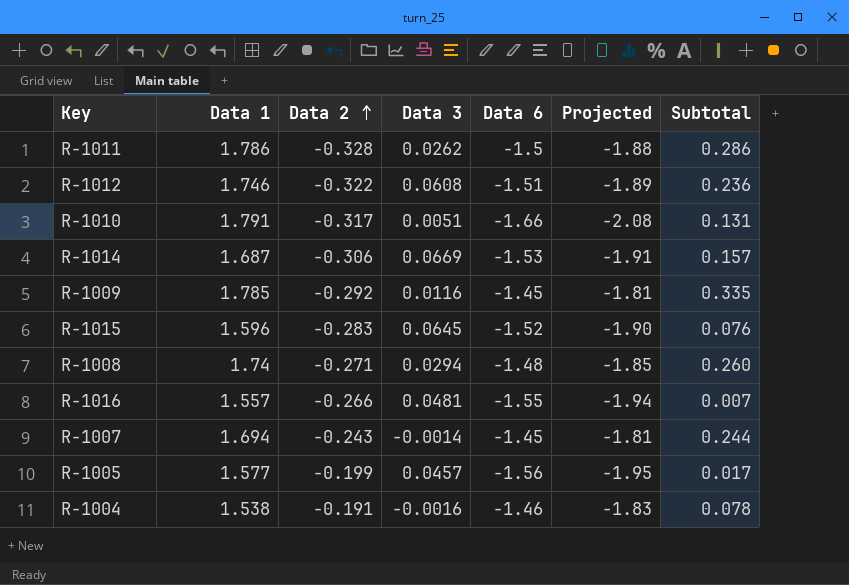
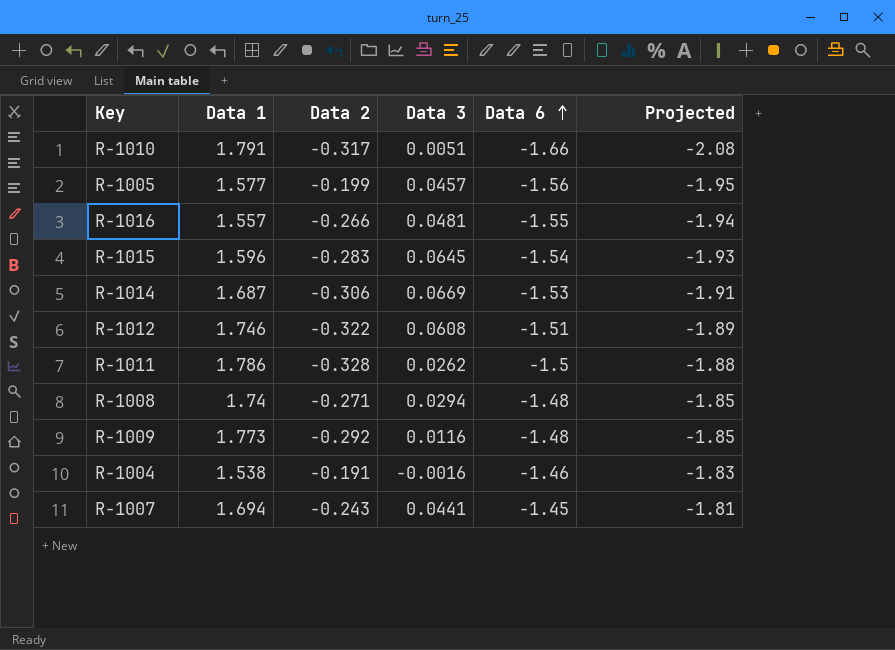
row order: Data 2 ascending -> Data 6 ascending
column Subtotal | formula: [Data 1] + [Data 6] -> none
R-1015 | Data 6: -1.52 -> -1.54
R-1015 | Projected: -1.90 -> -1.93
R-1009 | Data 1: 1.785 -> 1.773
R-1009 | Data 6: -1.45 -> -1.48
R-1009 | Projected: -1.81 -> -1.85
R-1007 | Data 3: -0.0014 -> 0.0441

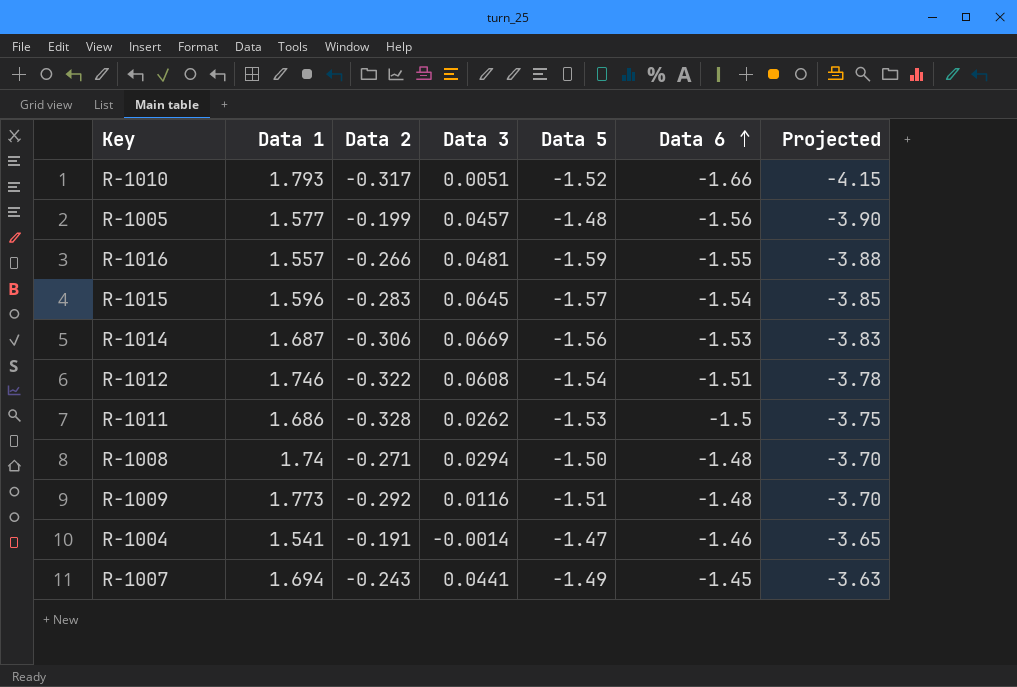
column Data 5 | position: none -> 5
column Projected | formula: [Data 6] * 1.25 -> [Data 6] * 2.5
R-1010 | Data 1: 1.791 -> 1.793
R-1011 | Data 1: 1.786 -> 1.686
R-1004 | Data 1: 1.538 -> 1.541
R-1004 | Data 3: -0.0016 -> -0.0014

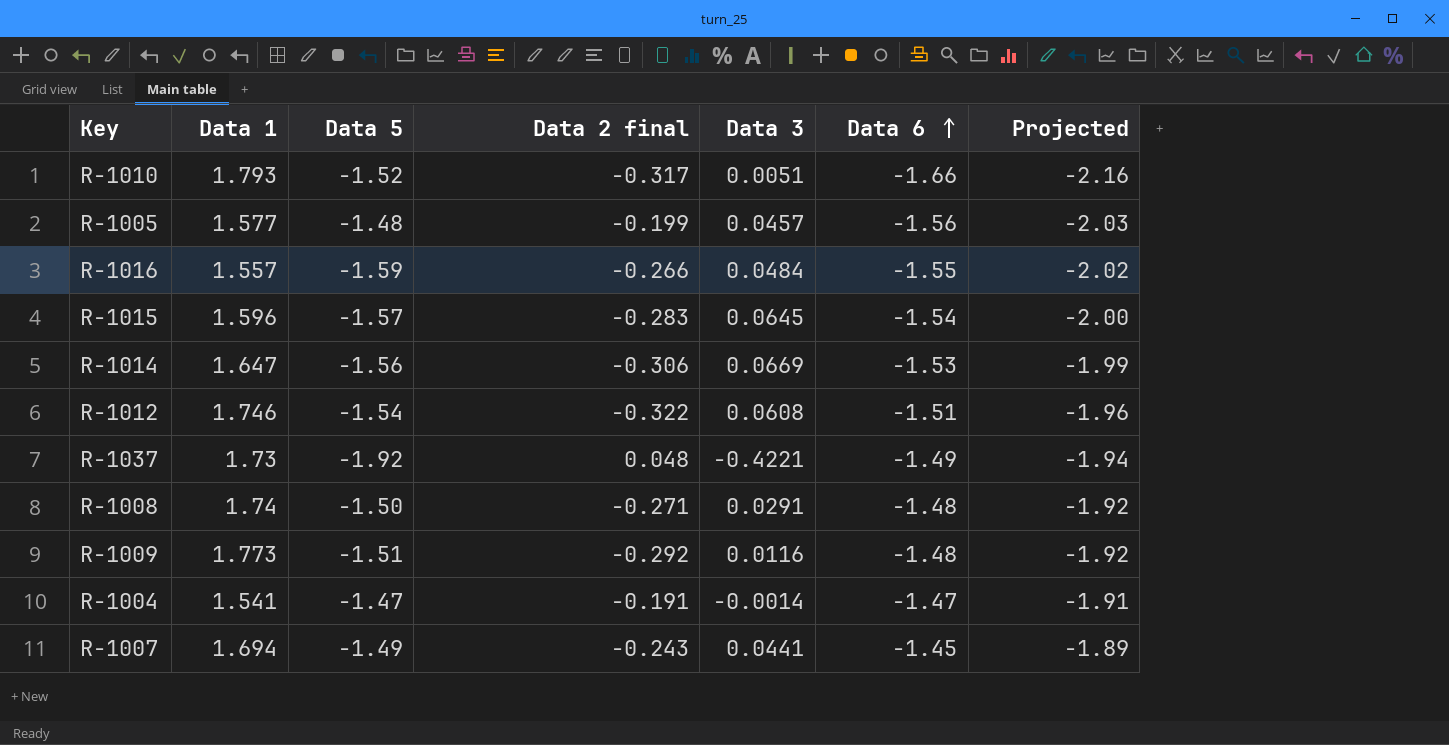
column Data 5 | position: 5 -> 3
column name: Data 2 -> Data 2 final
column Projected | formula: [Data 6] * 2.5 -> [Data 6] * 1.3
row R-1011: 1.686 | -0.328 | 0.0262 | -1.53 | -1.5 | -3.75 -> none
R-1016 | Data 3: 0.0481 -> 0.0484
R-1014 | Data 1: 1.687 -> 1.647
row R-1037: none -> 1.73 | -1.92 | 0.048 | -0.4221 | -1.49 | -1.94
R-1008 | Data 3: 0.0294 -> 0.0291
R-1004 | Data 6: -1.46 -> -1.47

